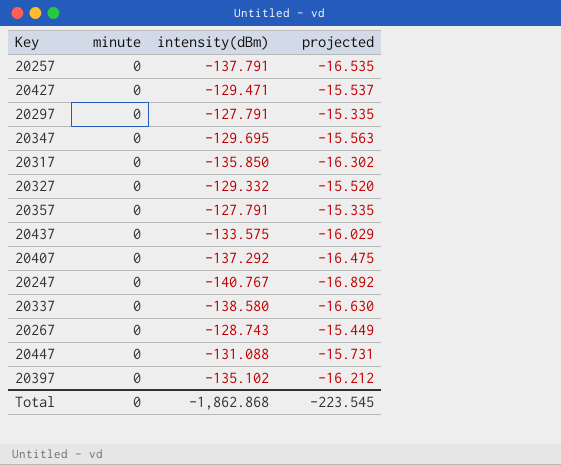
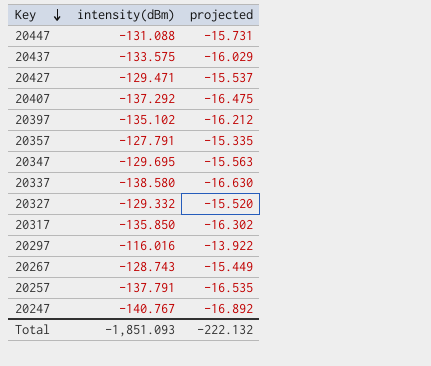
row order: none -> Key descending
column minute | position: 2 -> none
20297 | intensity(dBm): -127.791 -> -116.016
20297 | projected: -15.335 -> -13.922
Total | intensity(dBm): -1,862.868 -> -1,851.093
Total | projected: -223.545 -> -222.132

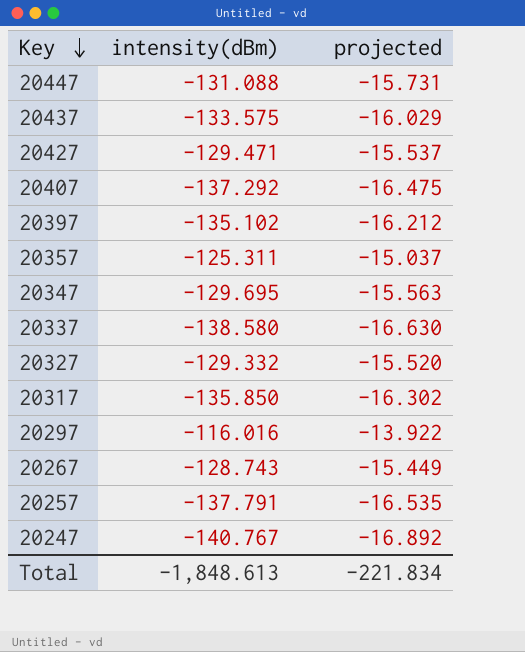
20357 | intensity(dBm): -127.791 -> -125.311
20357 | projected: -15.335 -> -15.037
Total | intensity(dBm): -1,851.093 -> -1,848.613
Total | projected: -222.132 -> -221.834

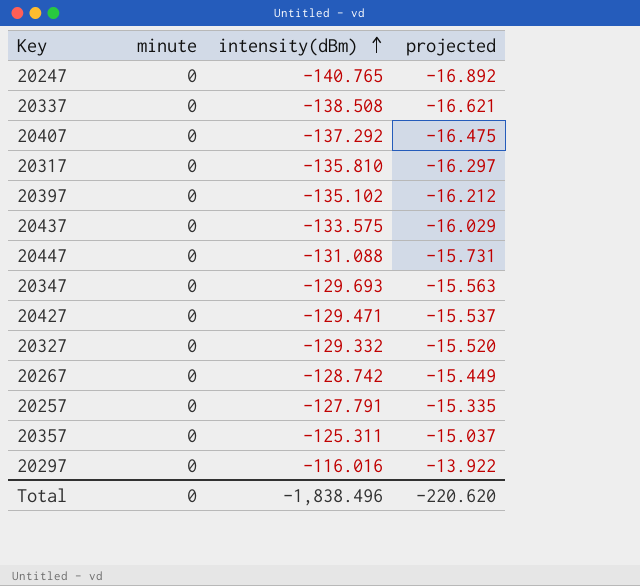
row order: Key descending -> intensity(dBm) ascending
column minute | position: none -> 2
20247 | intensity(dBm): -140.767 -> -140.765
20337 | intensity(dBm): -138.580 -> -138.508
20337 | projected: -16.630 -> -16.621
20317 | intensity(dBm): -135.850 -> -135.810
20317 | projected: -16.302 -> -16.297
20347 | intensity(dBm): -129.695 -> -129.693
20267 | intensity(dBm): -128.743 -> -128.742
20257 | intensity(dBm): -137.791 -> -127.791
20257 | projected: -16.535 -> -15.335
Total | intensity(dBm): -1,848.613 -> -1,838.496
Total | projected: -221.834 -> -220.620

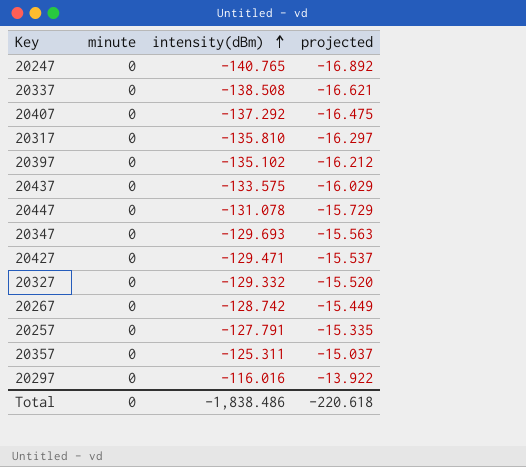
20447 | intensity(dBm): -131.088 -> -131.078
20447 | projected: -15.731 -> -15.729
Total | intensity(dBm): -1,838.496 -> -1,838.486
Total | projected: -220.620 -> -220.618

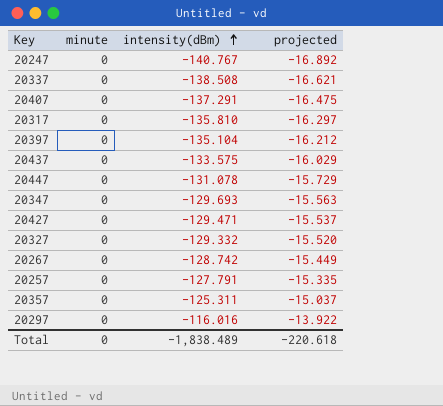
20247 | intensity(dBm): -140.765 -> -140.767
20407 | intensity(dBm): -137.292 -> -137.291
20397 | intensity(dBm): -135.102 -> -135.104
Total | intensity(dBm): -1,838.486 -> -1,838.489

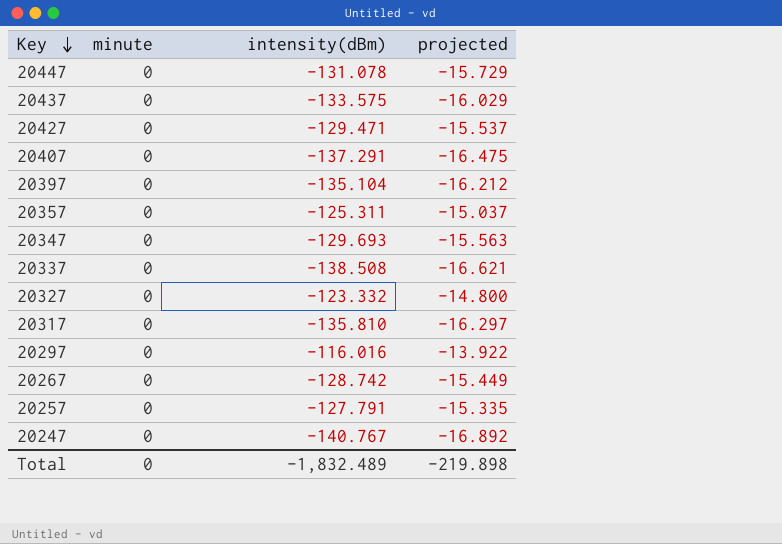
row order: intensity(dBm) ascending -> Key descending
20327 | intensity(dBm): -129.332 -> -123.332
20327 | projected: -15.520 -> -14.800
Total | intensity(dBm): -1,838.489 -> -1,832.489
Total | projected: -220.618 -> -219.898

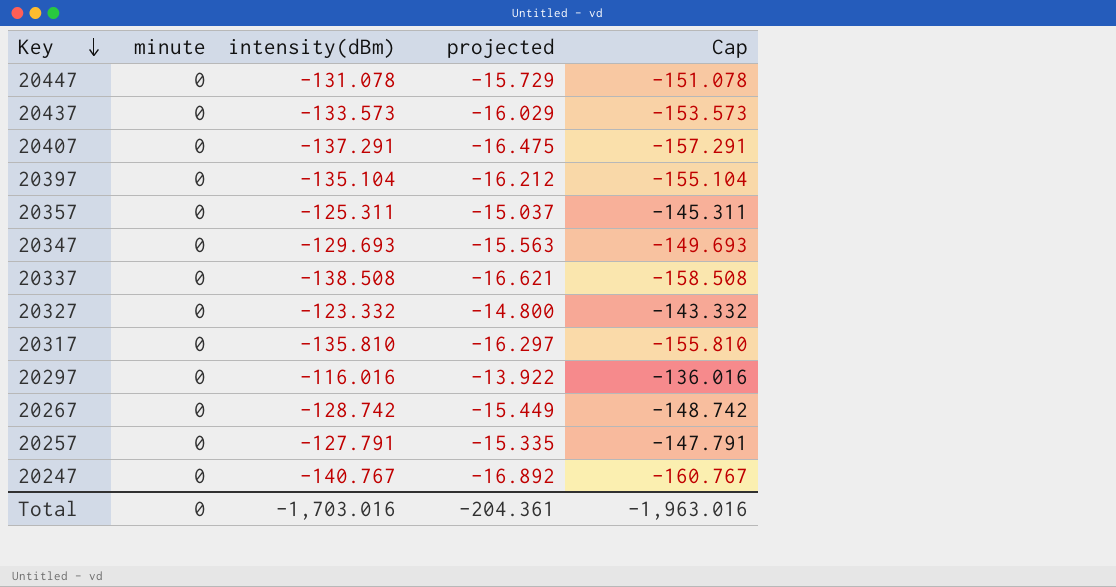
column Cap | formula: none -> [intensity(dBm)] - 20
row 20427: 0 | -129.471 | -15.537 -> none
20437 | intensity(dBm): -133.575 -> -133.573
Total | intensity(dBm): -1,832.489 -> -1,703.016
Total | projected: -219.898 -> -204.361

